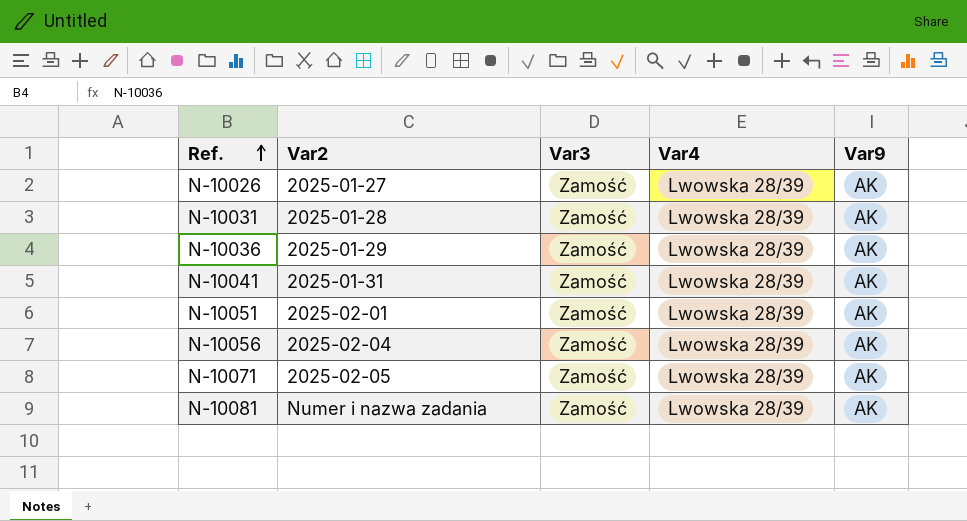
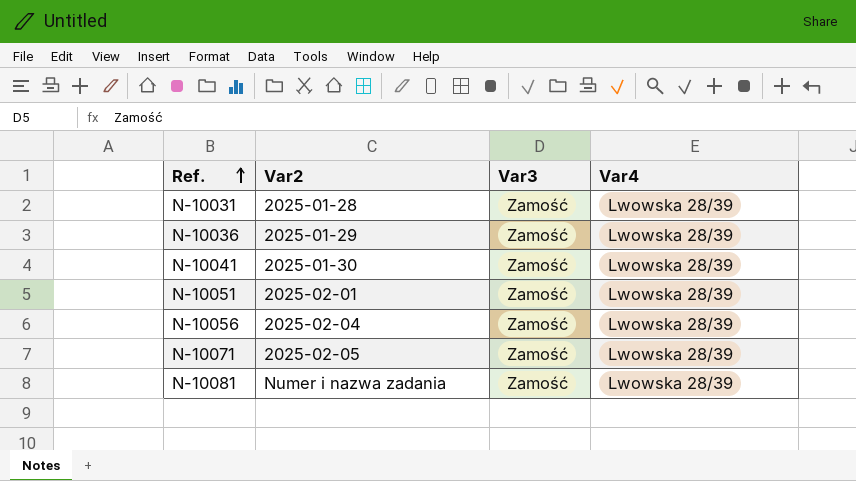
column Var9 | position: 5 -> none
row N-10026: 2025-01-27 | Zamość | Lwowska 28/39 | AK -> none
N-10041 | Var2: 2025-01-31 -> 2025-01-30

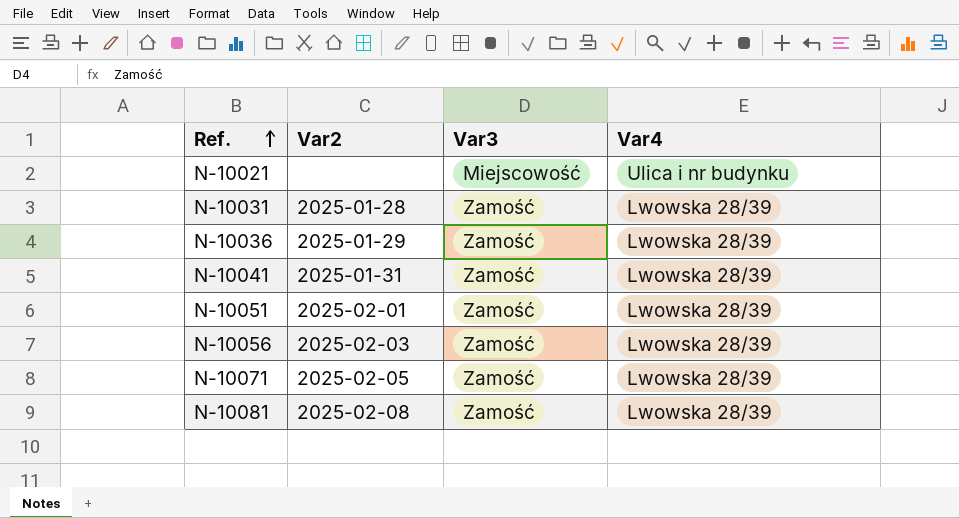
row N-10021: none -> none | Miejscowość | Ulica i nr budynku
N-10041 | Var2: 2025-01-30 -> 2025-01-31
N-10056 | Var2: 2025-02-04 -> 2025-02-03
N-10081 | Var2: Numer i nazwa zadania -> 2025-02-08

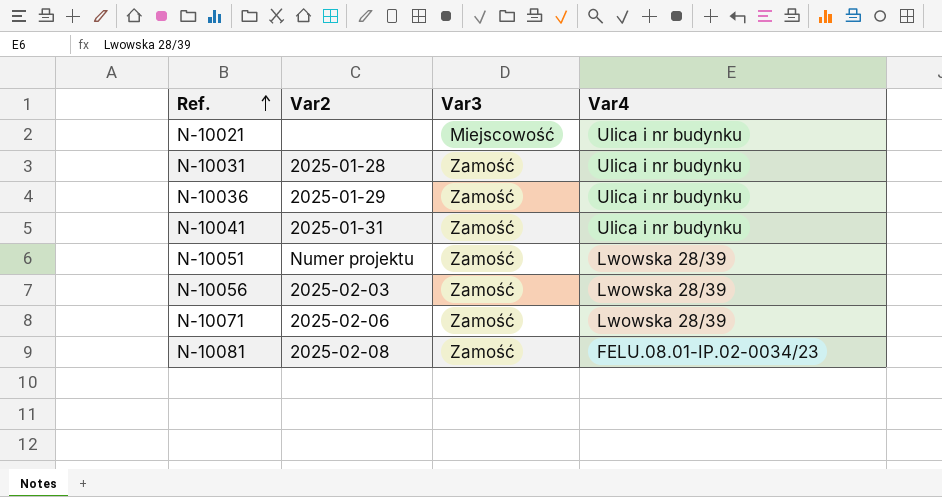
N-10031 | Var4: Lwowska 28/39 -> Ulica i nr budynku
N-10036 | Var4: Lwowska 28/39 -> Ulica i nr budynku
N-10041 | Var4: Lwowska 28/39 -> Ulica i nr budynku
N-10051 | Var2: 2025-02-01 -> Numer projektu
N-10071 | Var2: 2025-02-05 -> 2025-02-06
N-10081 | Var4: Lwowska 28/39 -> FELU.08.01-IP.02-0034/23

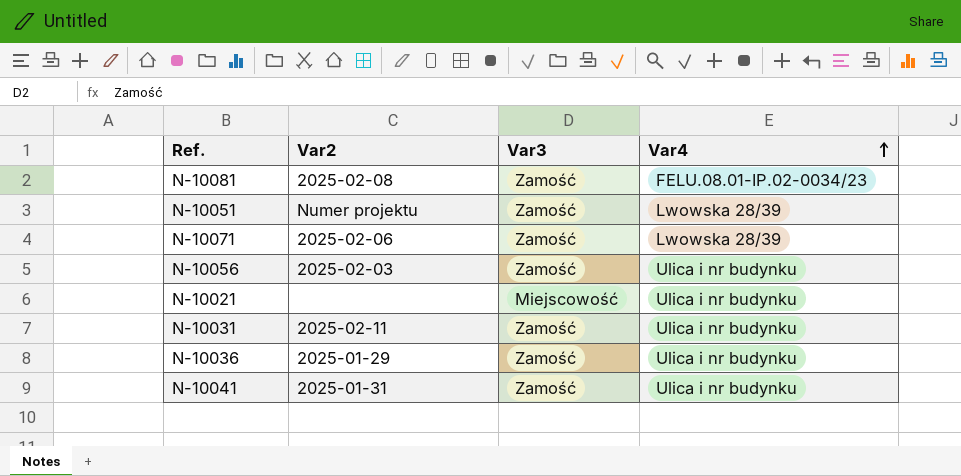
row order: Ref. ascending -> Var4 ascending
N-10056 | Var4: Lwowska 28/39 -> Ulica i nr budynku
N-10031 | Var2: 2025-01-28 -> 2025-02-11

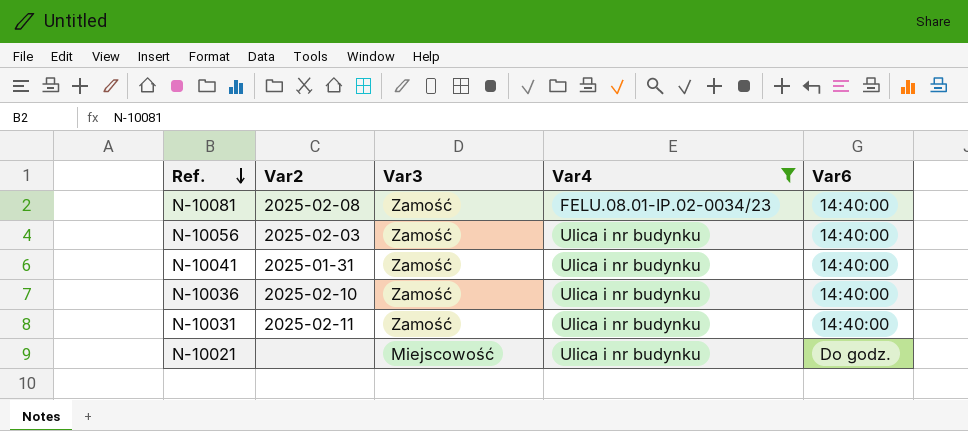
filter: none -> Var4 != Lwowska 28/39
row order: Var4 ascending -> Ref. descending
column Var6 | position: none -> 5
N-10036 | Var2: 2025-01-29 -> 2025-02-10

